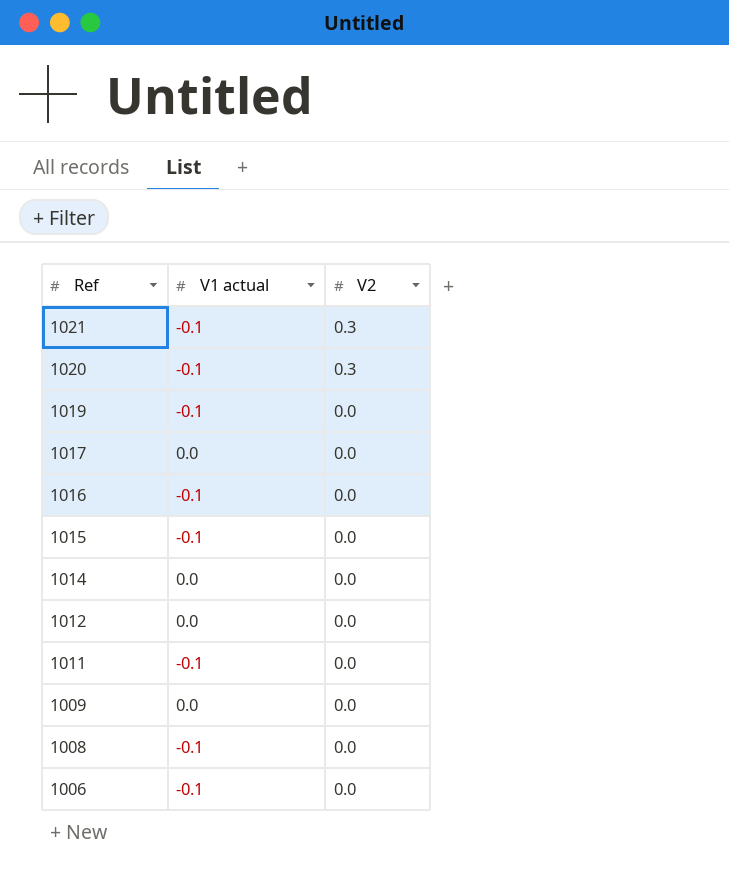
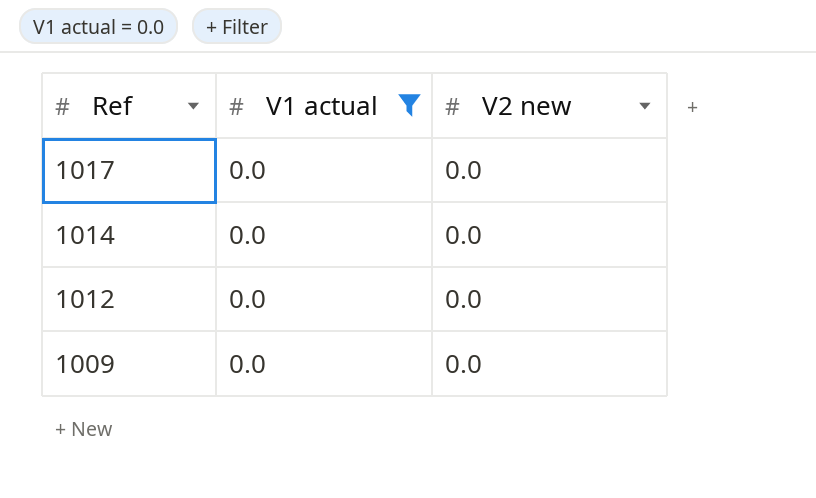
filter: none -> V1 actual = 0.0
column name: V2 -> V2 new

